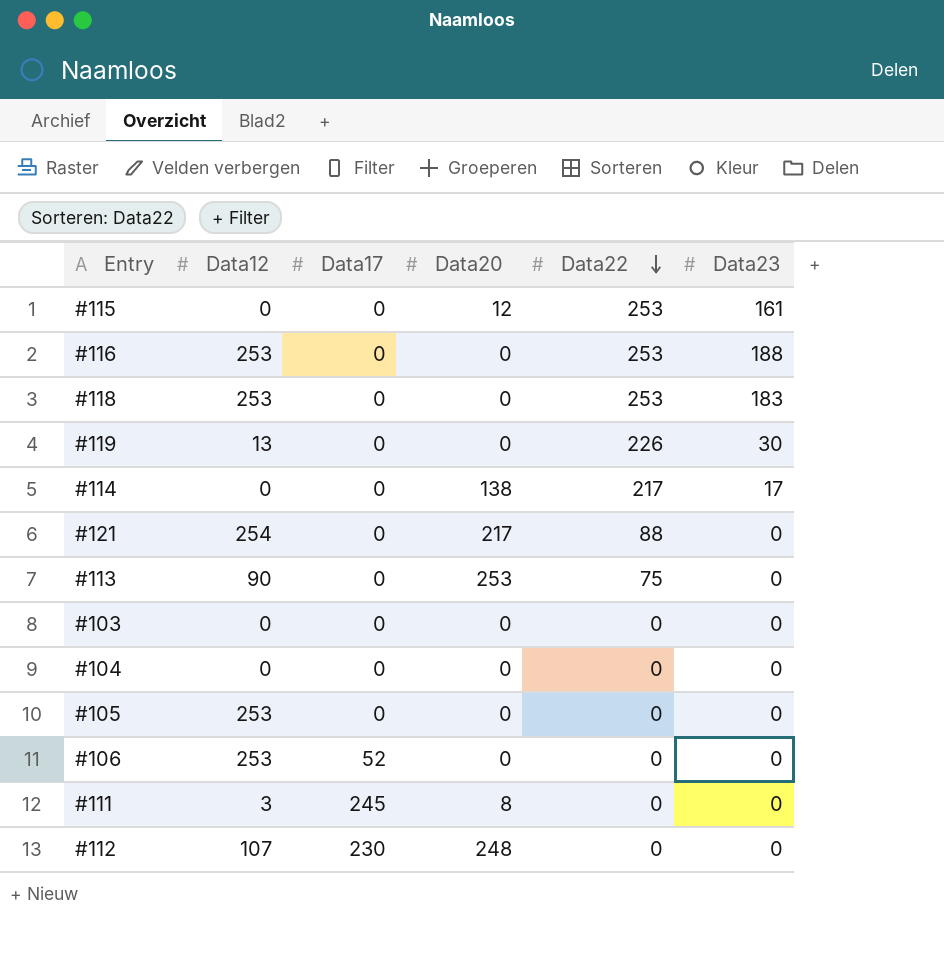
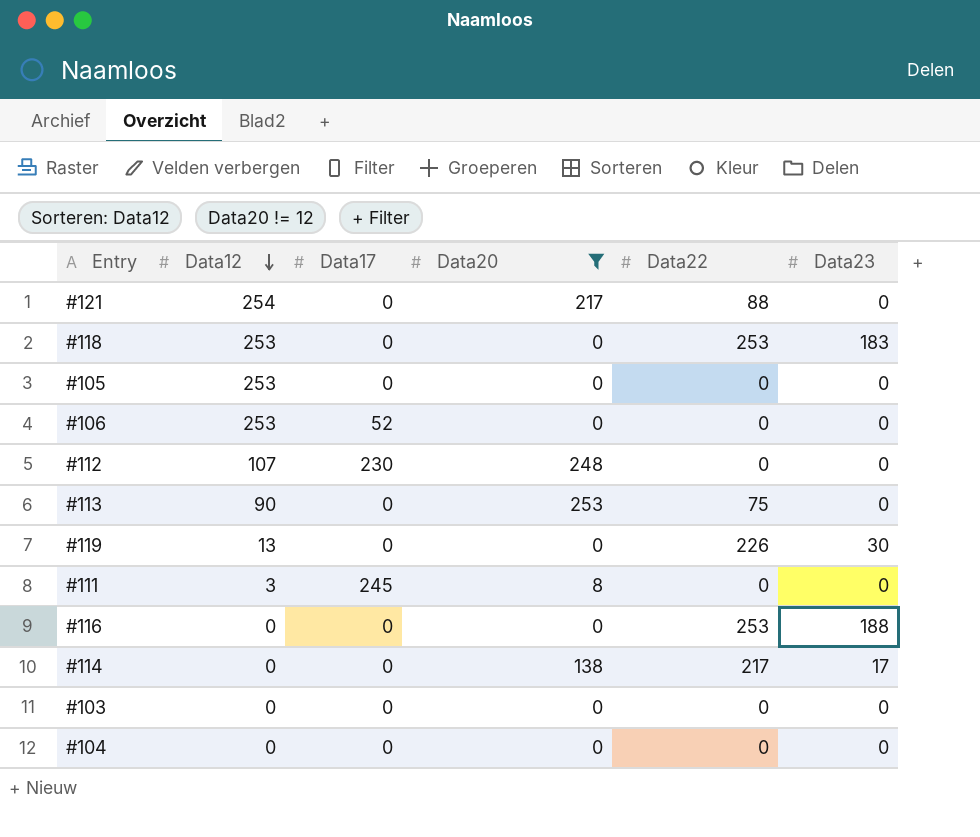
filter: none -> Data20 != 12
row order: Data22 descending -> Data12 descending
#116 | Data12: 253 -> 0

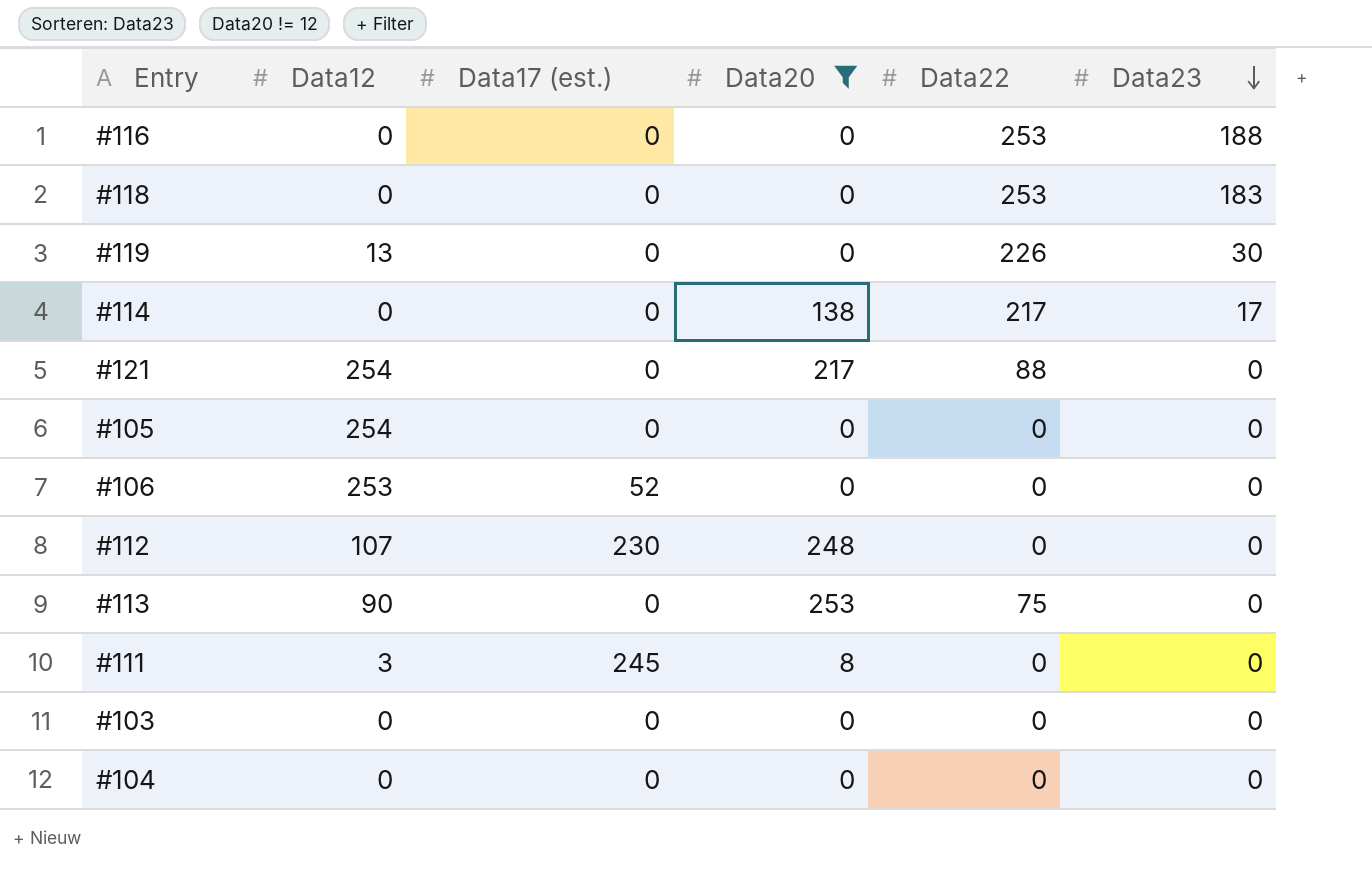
row order: Data12 descending -> Data23 descending
column name: Data17 -> Data17 (est.)
#118 | Data12: 253 -> 0
#105 | Data12: 253 -> 254

